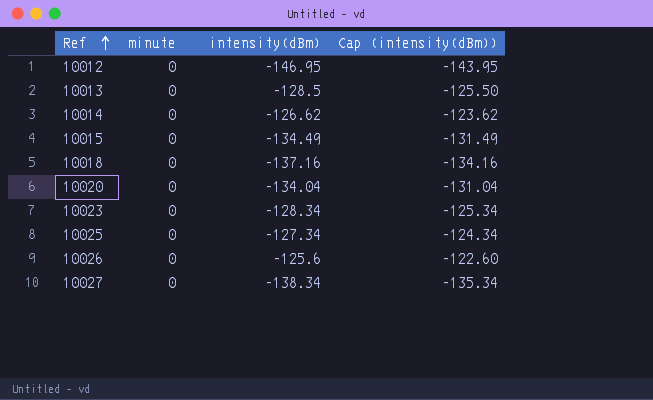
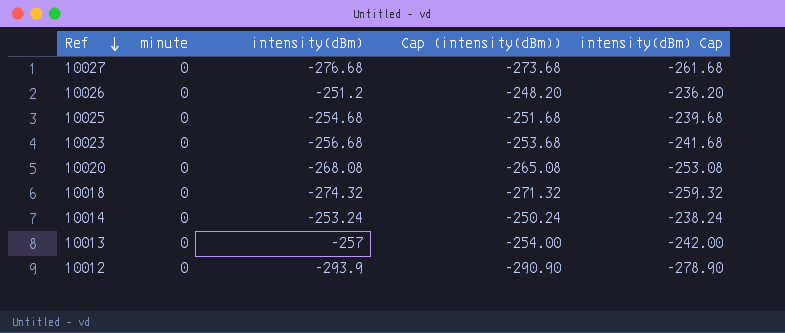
row order: Ref ascending -> Ref descending
column intensity(dBm) Cap | formula: none -> [intensity(dBm)] + 15
row 10015: 0 | -134.49 | -131.49 -> none
10027 | intensity(dBm): -138.34 -> -276.68
10027 | Cap (intensity(dBm)): -135.34 -> -273.68
10026 | intensity(dBm): -125.6 -> -251.2
10026 | Cap (intensity(dBm)): -122.60 -> -248.20
10025 | intensity(dBm): -127.34 -> -254.68
10025 | Cap (intensity(dBm)): -124.34 -> -251.68
10023 | intensity(dBm): -128.34 -> -256.68
10023 | Cap (intensity(dBm)): -125.34 -> -253.68
10020 | intensity(dBm): -134.04 -> -268.08
10020 | Cap (intensity(dBm)): -131.04 -> -265.08
10018 | intensity(dBm): -137.16 -> -274.32
10018 | Cap (intensity(dBm)): -134.16 -> -271.32
10014 | intensity(dBm): -126.62 -> -253.24
10014 | Cap (intensity(dBm)): -123.62 -> -250.24
10013 | intensity(dBm): -128.5 -> -257
10013 | Cap (intensity(dBm)): -125.50 -> -254.00
10012 | intensity(dBm): -146.95 -> -293.9
10012 | Cap (intensity(dBm)): -143.95 -> -290.90

